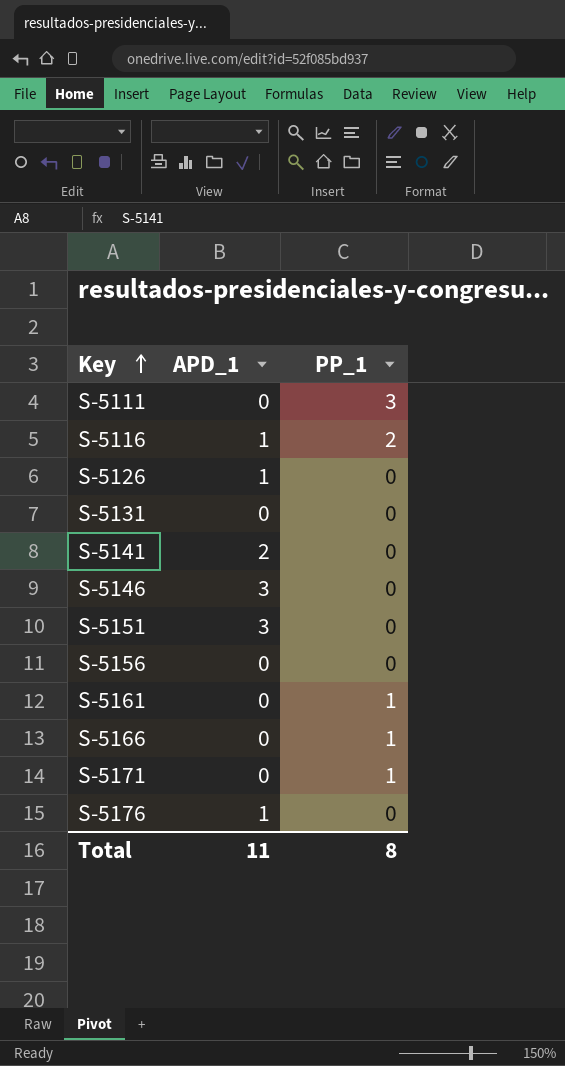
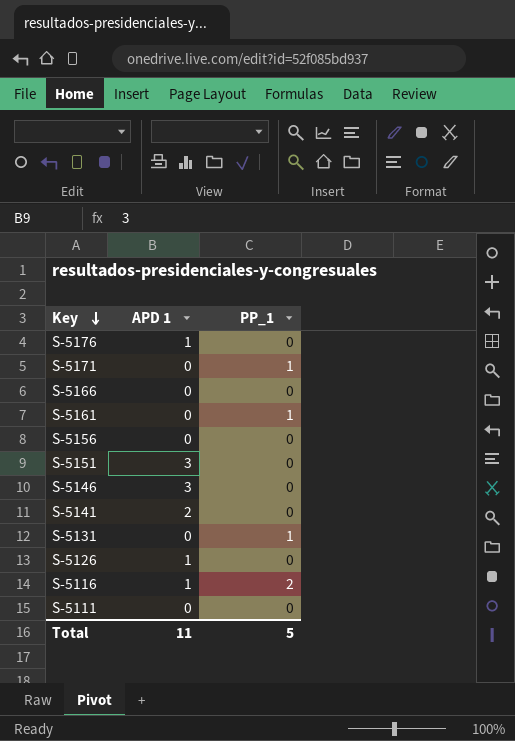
row order: Key ascending -> Key descending
column name: APD_1 -> APD 1
S-5166 | PP_1: 1 -> 0
S-5131 | PP_1: 0 -> 1
S-5111 | PP_1: 3 -> 0
Total | PP_1: 8 -> 5

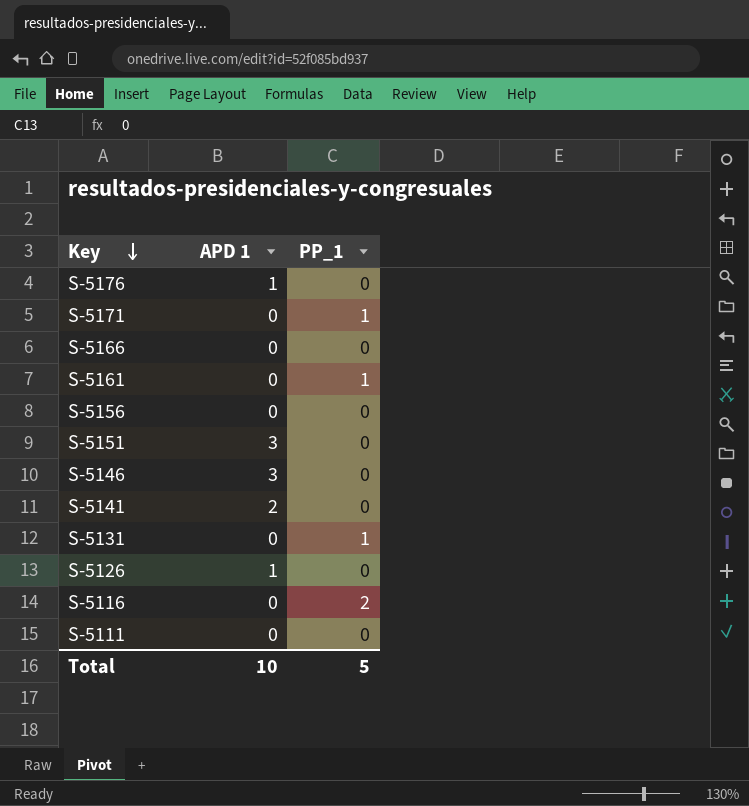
S-5116 | APD 1: 1 -> 0
Total | APD 1: 11 -> 10

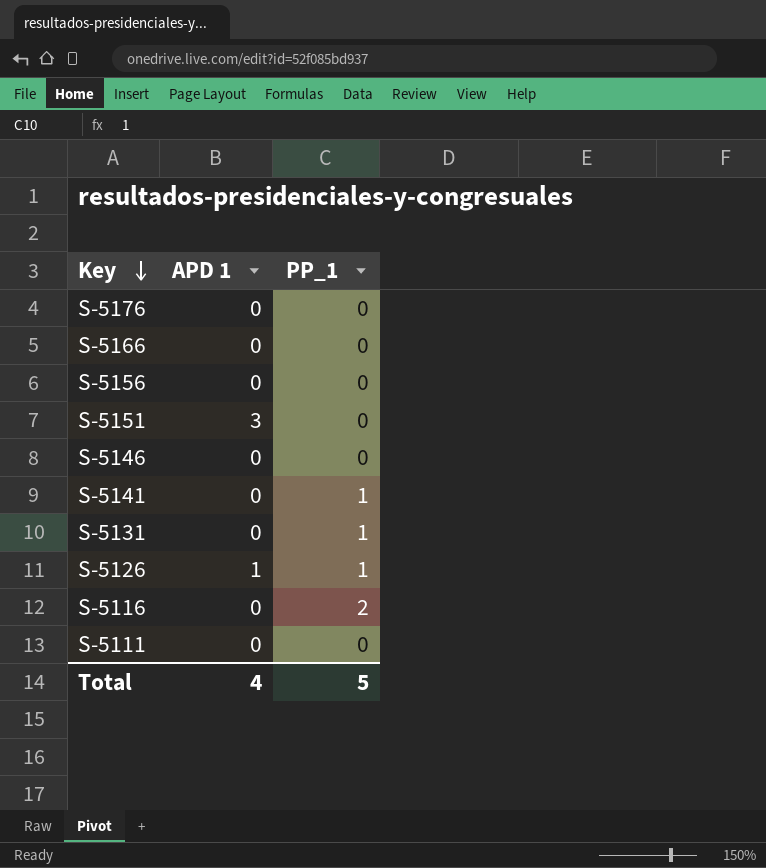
row S-5171: 0 | 1 -> none
row S-5161: 0 | 1 -> none
S-5176 | APD 1: 1 -> 0
S-5146 | APD 1: 3 -> 0
S-5141 | APD 1: 2 -> 0
S-5141 | PP_1: 0 -> 1
S-5126 | PP_1: 0 -> 1
Total | APD 1: 10 -> 4

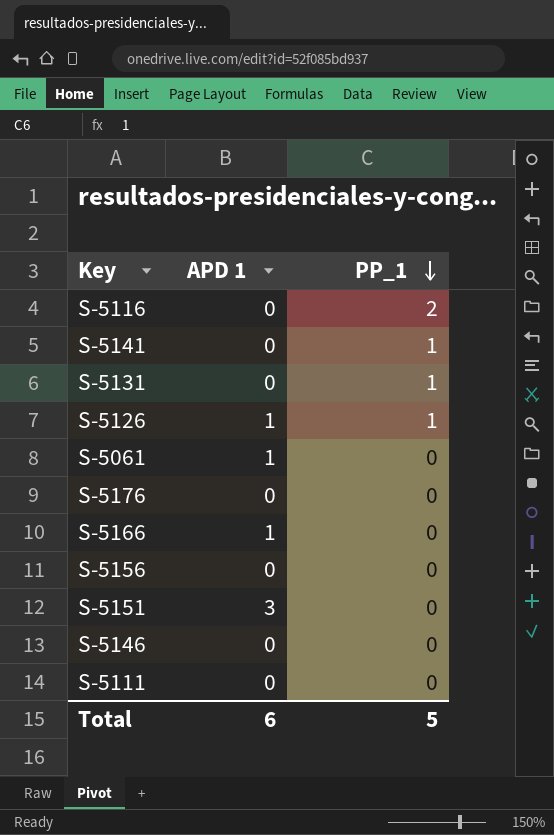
row order: Key descending -> PP_1 descending
row S-5061: none -> 1 | 0
S-5166 | APD 1: 0 -> 1
Total | APD 1: 4 -> 6

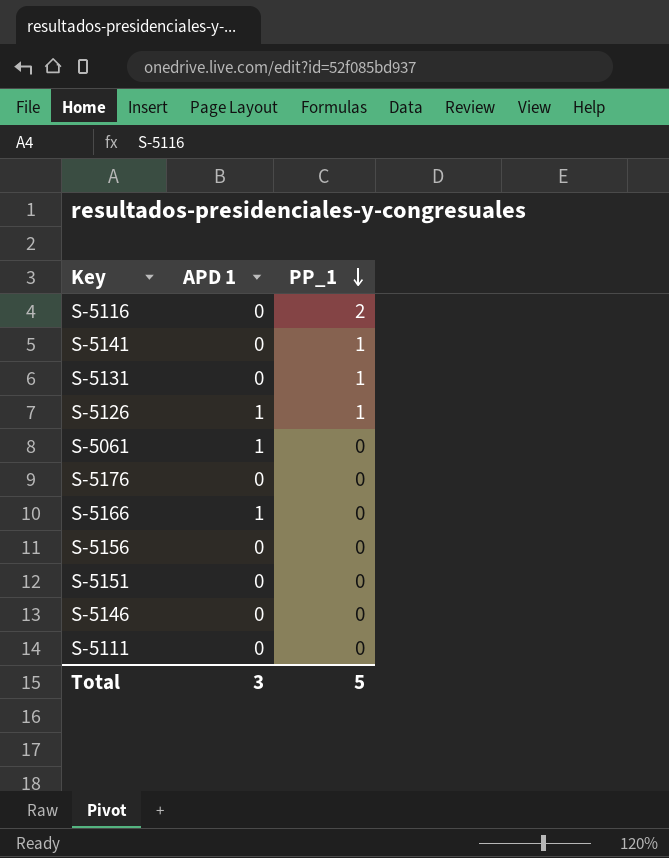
S-5151 | APD 1: 3 -> 0
Total | APD 1: 6 -> 3

